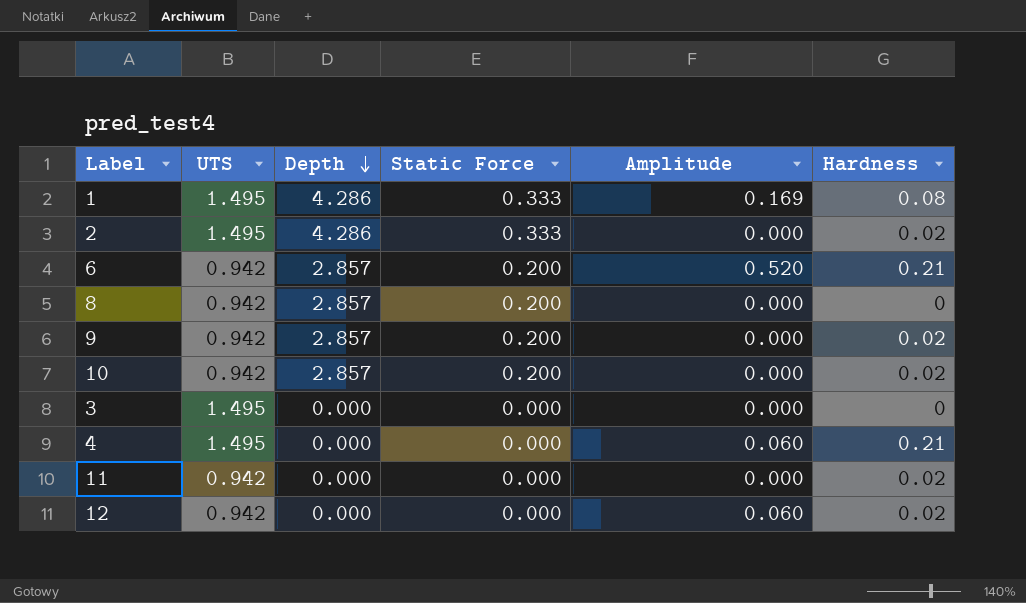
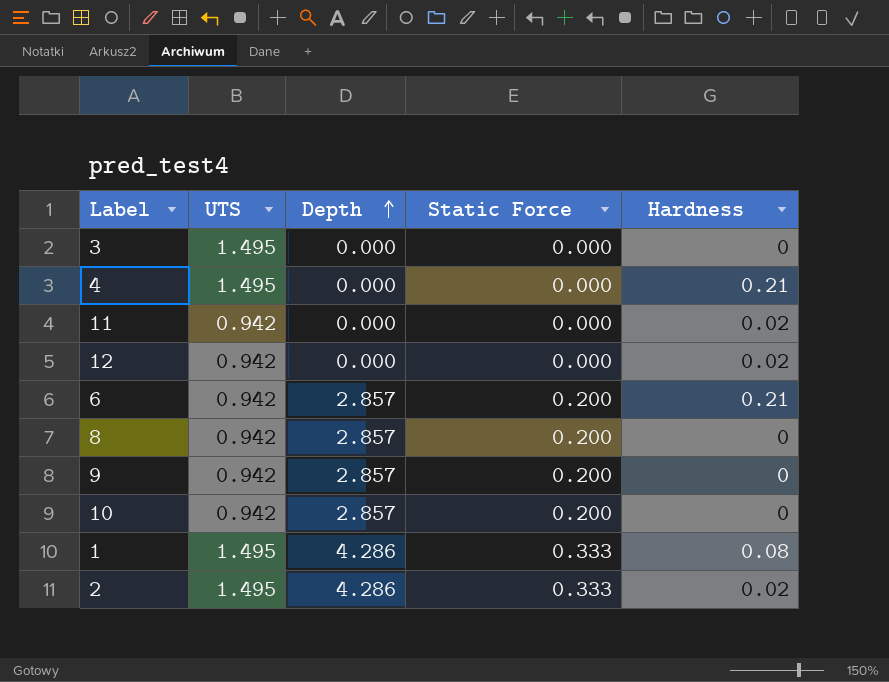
row order: Depth descending -> Depth ascending
column Amplitude | position: 5 -> none
9 | Hardness: 0.02 -> 0
10 | Hardness: 0.02 -> 0

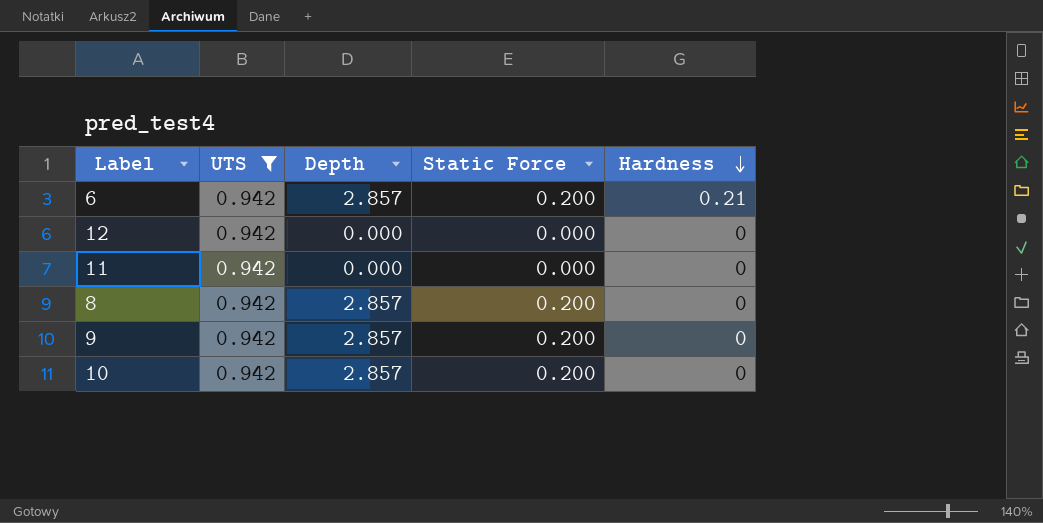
filter: none -> UTS = 0.942
row order: Depth ascending -> Hardness descending
12 | Hardness: 0.02 -> 0
11 | Hardness: 0.02 -> 0

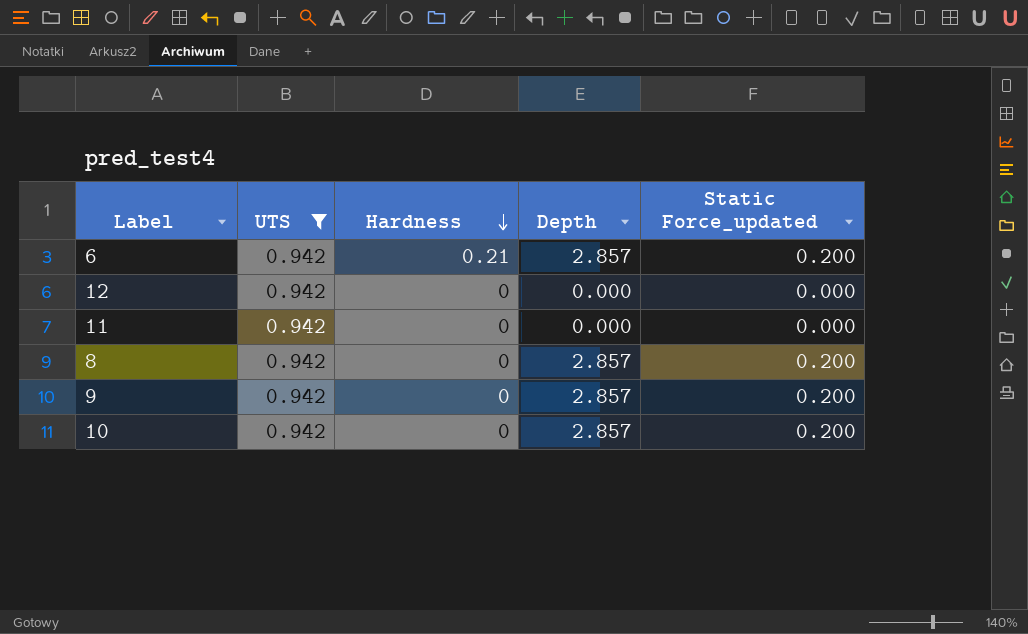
column Hardness | position: 5 -> 3
column name: Static Force -> Static Force_updated

